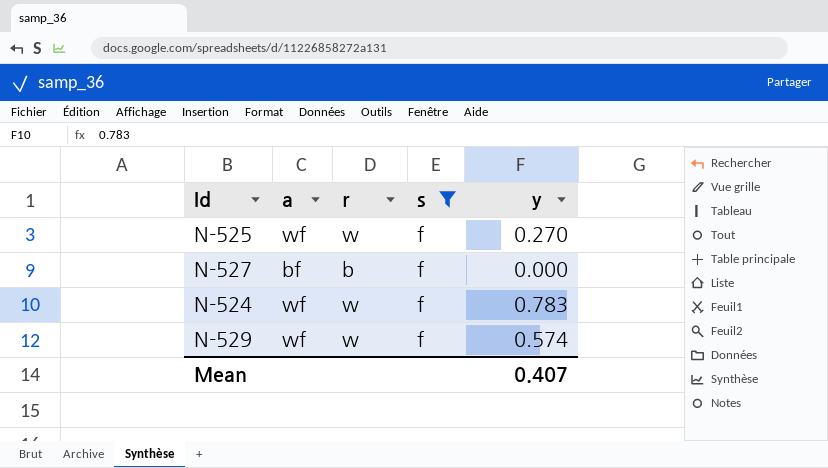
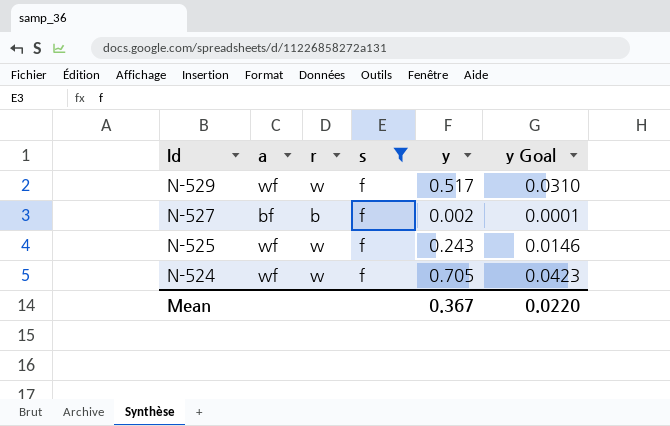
row order: none -> Id descending
column y Goal | formula: none -> [y] * 0.06
N-529 | y: 0.574 -> 0.517
N-527 | y: 0.000 -> 0.002
N-525 | y: 0.270 -> 0.243
N-524 | y: 0.783 -> 0.705
Mean | y: 0.407 -> 0.367

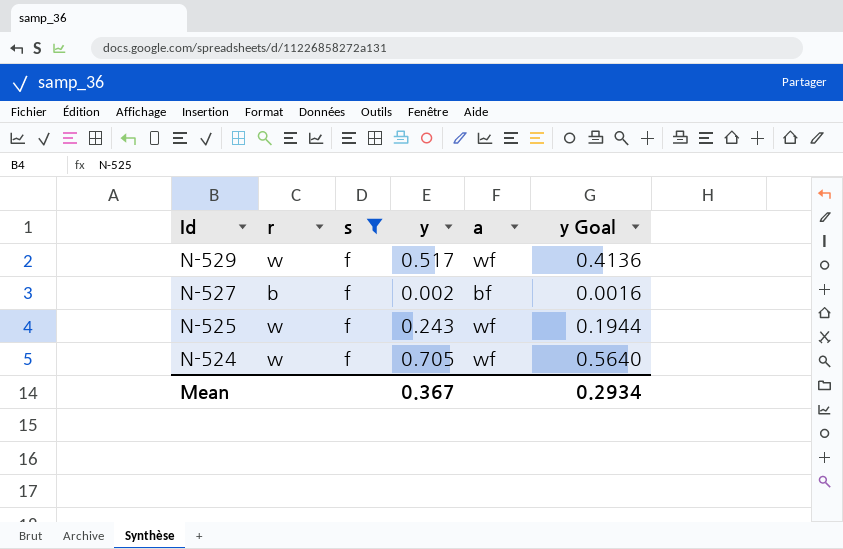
column a | position: 2 -> 5
column y Goal | formula: [y] * 0.06 -> [y] * 0.8
Mean | y Goal: 0.0220 -> 0.2934

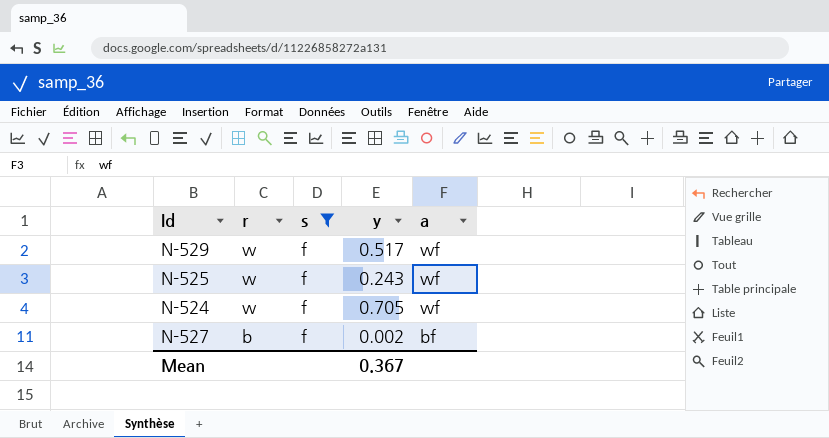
row order: Id descending -> r descending
column y Goal | formula: [y] * 0.8 -> none

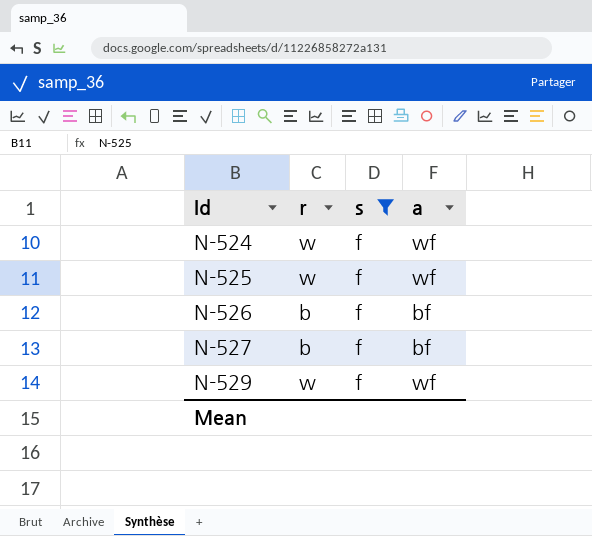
row order: r descending -> Id ascending
column y | position: 4 -> none
row N-526: none -> b | f | bf

